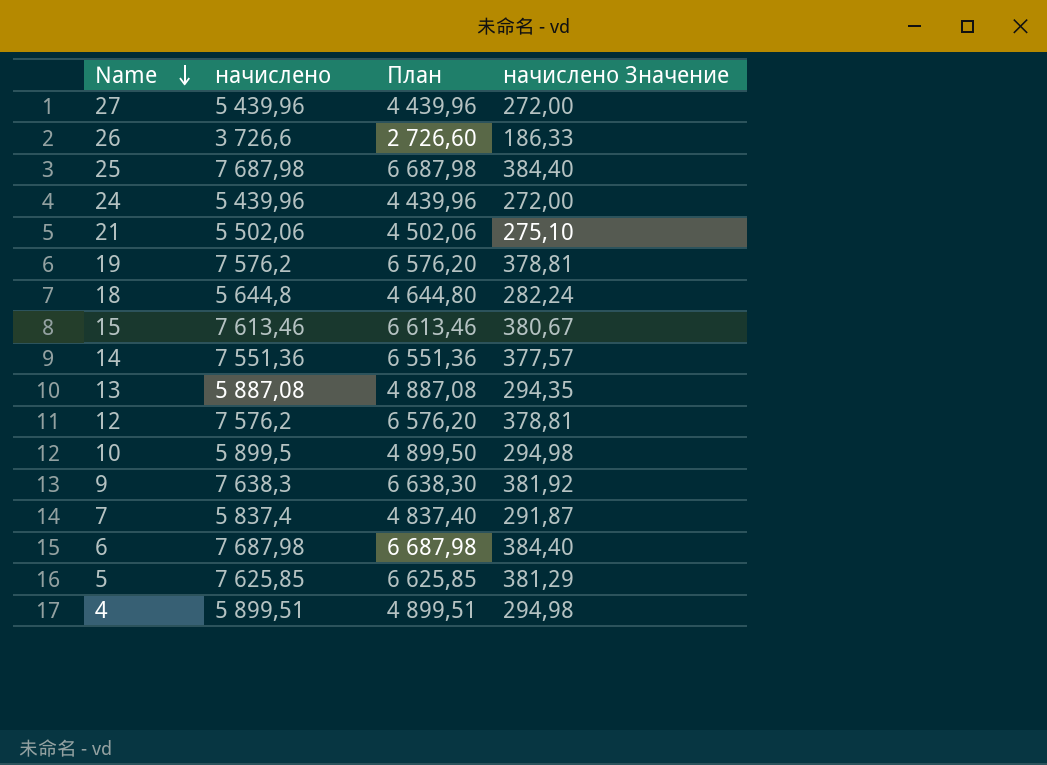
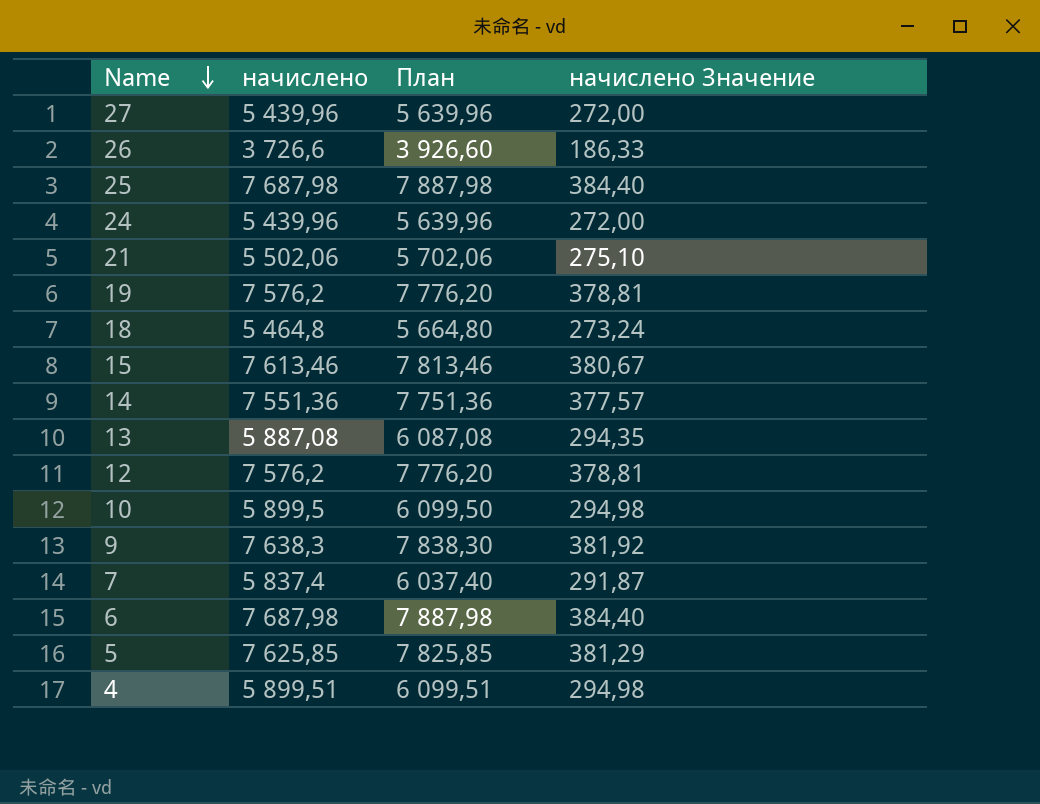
column План | formula: [начислено] - 1000 -> [начислено] + 200
18 | начислено: 5 644,8 -> 5 464,8
18 | начислено Значение: 282,24 -> 273,24

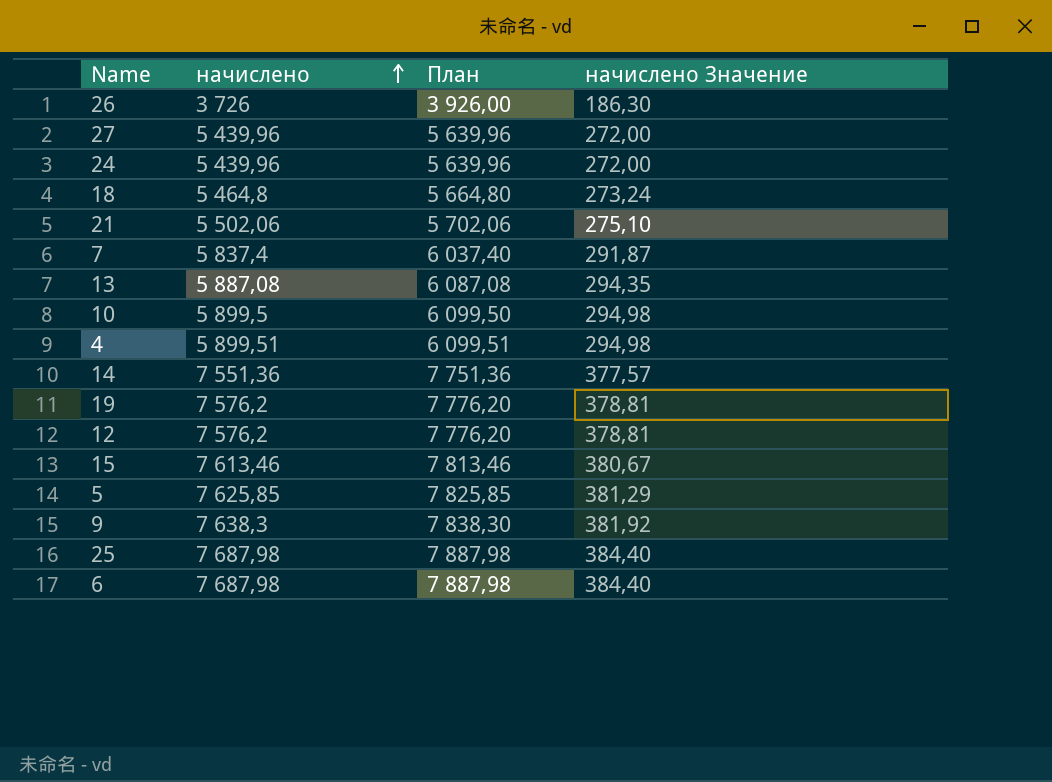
row order: Name descending -> начислено ascending
26 | начислено: 3 726,6 -> 3 726
26 | План: 3 926,60 -> 3 926,00
26 | начислено Значение: 186,33 -> 186,30

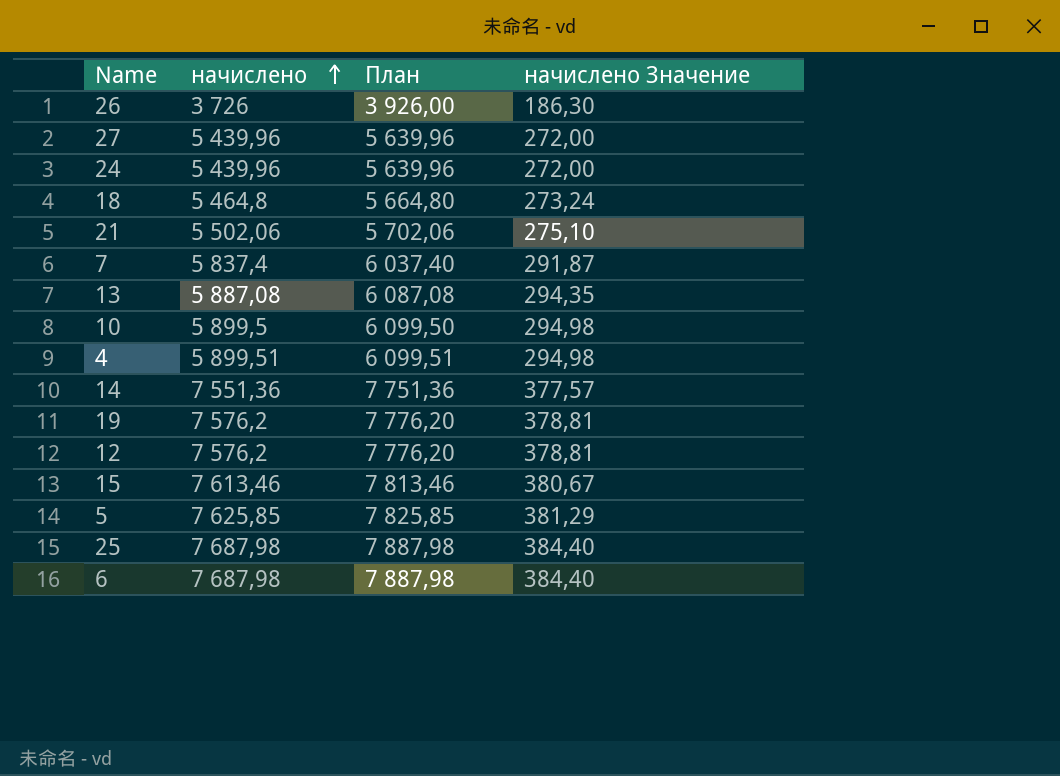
row 9: 7 638,3 | 7 838,30 | 381,92 -> none

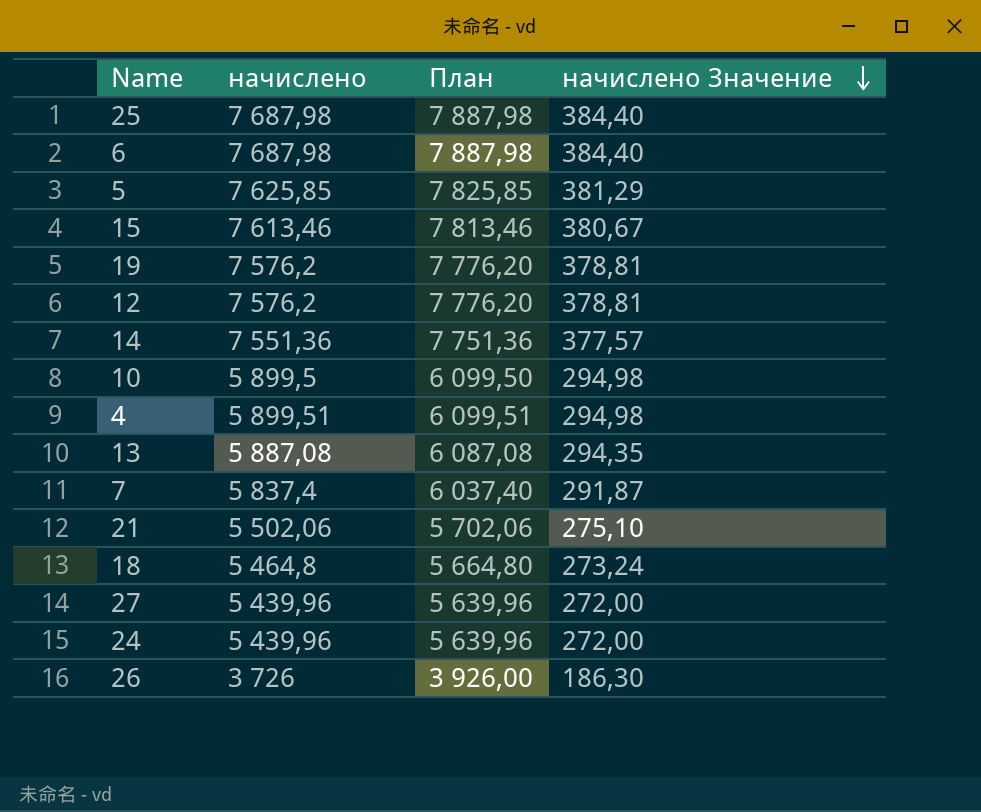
row order: начислено ascending -> начислено Значение descending

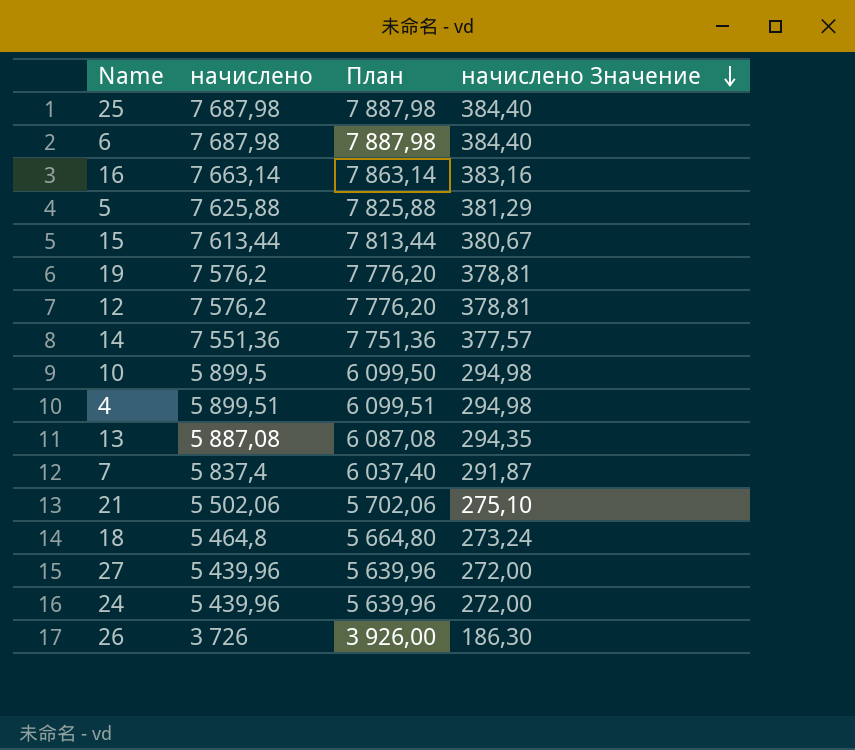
row 16: none -> 7 663,14 | 7 863,14 | 383,16
5 | начислено: 7 625,85 -> 7 625,88
5 | План: 7 825,85 -> 7 825,88
15 | начислено: 7 613,46 -> 7 613,44
15 | План: 7 813,46 -> 7 813,44

